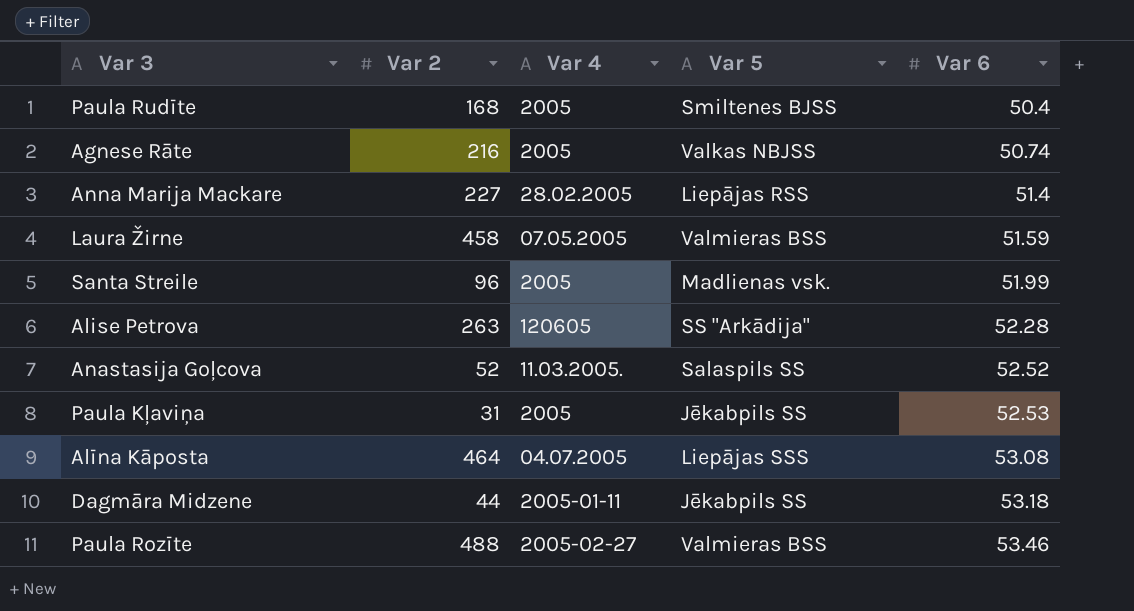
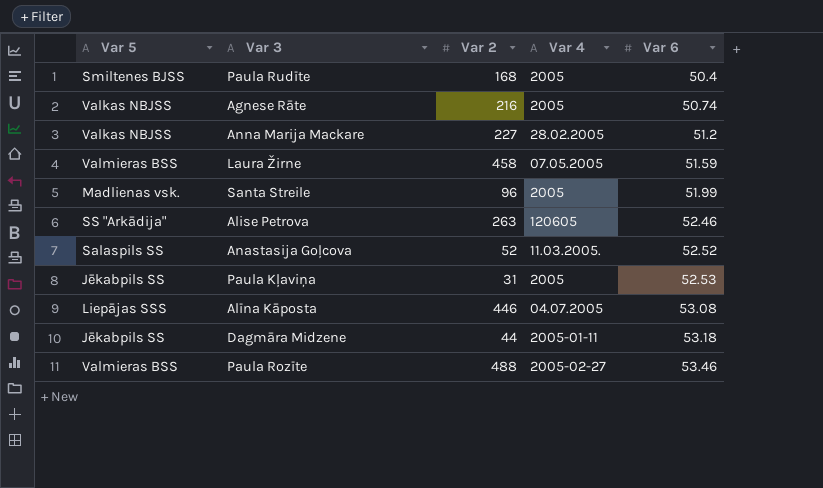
column Var 5 | position: 4 -> 1
Anna Marija Mackare | Var 5: Liepājas RSS -> Valkas NBJSS
Anna Marija Mackare | Var 6: 51.4 -> 51.2
Alise Petrova | Var 6: 52.28 -> 52.46
Alīna Kāposta | Var 2: 464 -> 446

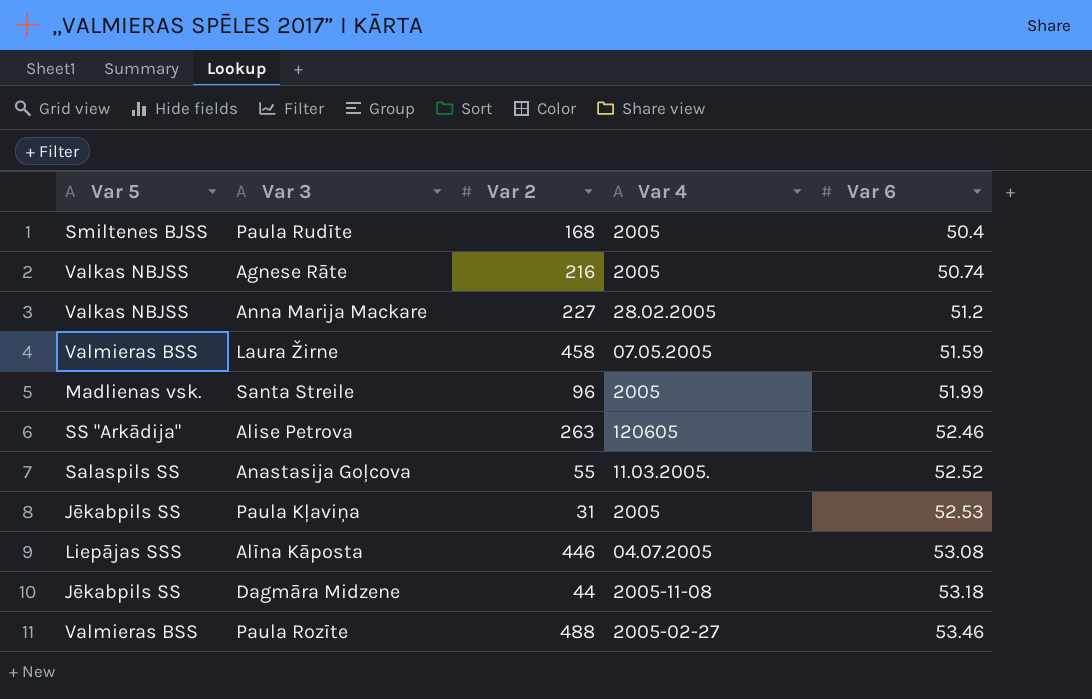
Anastasija Goļcova | Var 2: 52 -> 55
Dagmāra Midzene | Var 4: 2005-01-11 -> 2005-11-08

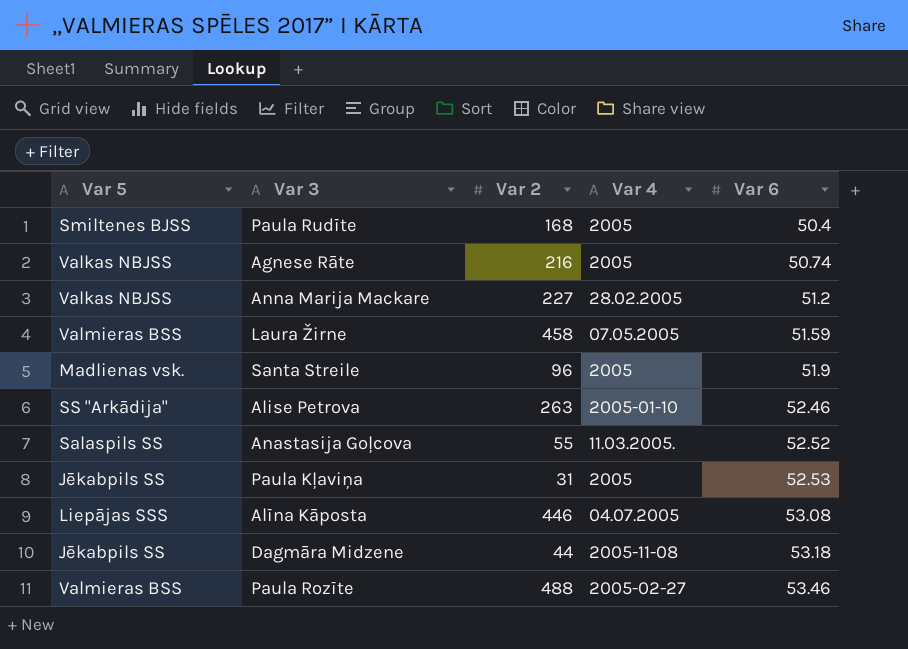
Santa Streile | Var 6: 51.99 -> 51.9
Alise Petrova | Var 4: 120605 -> 2005-01-10

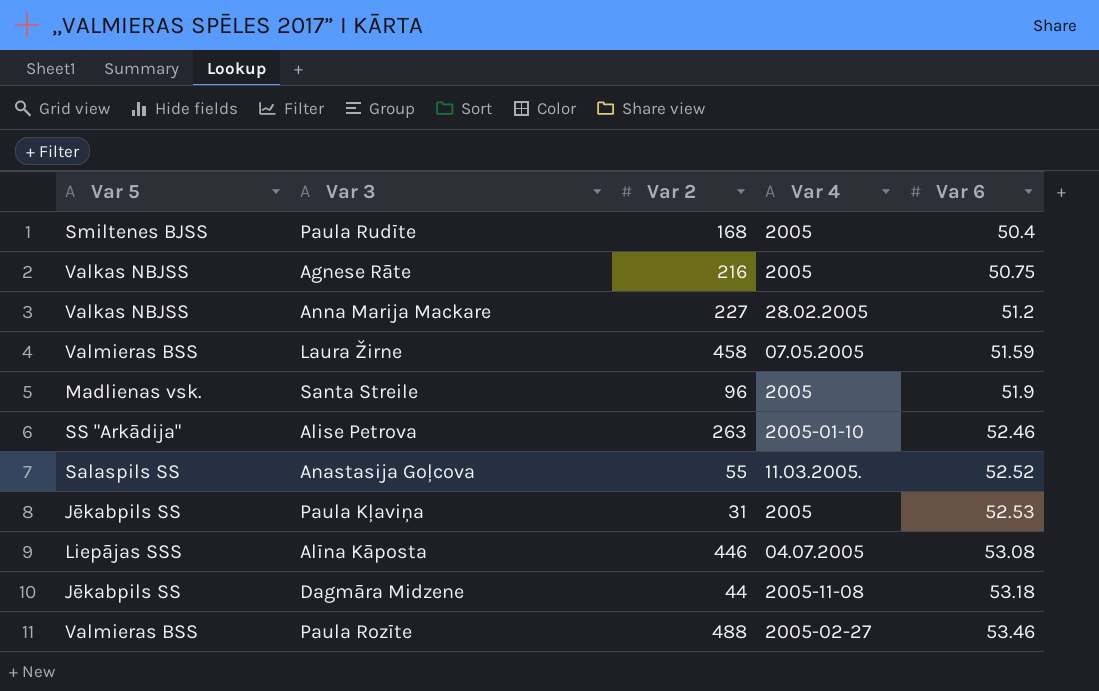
Agnese Rāte | Var 6: 50.74 -> 50.75

